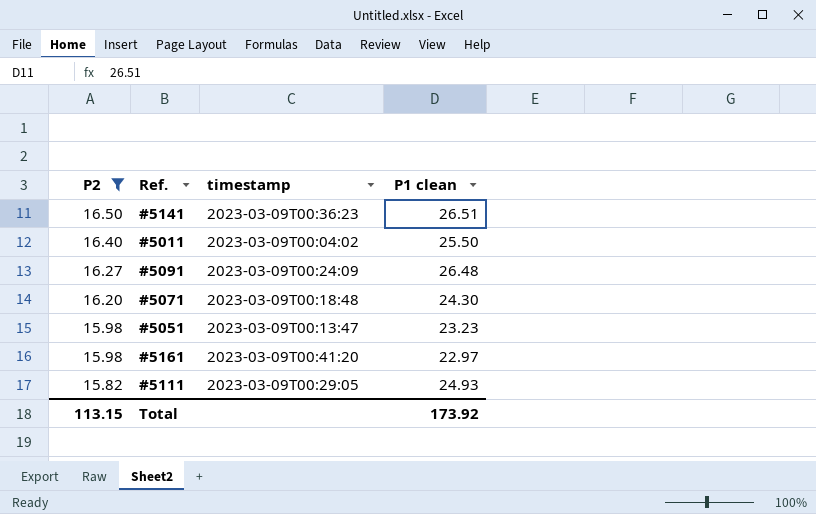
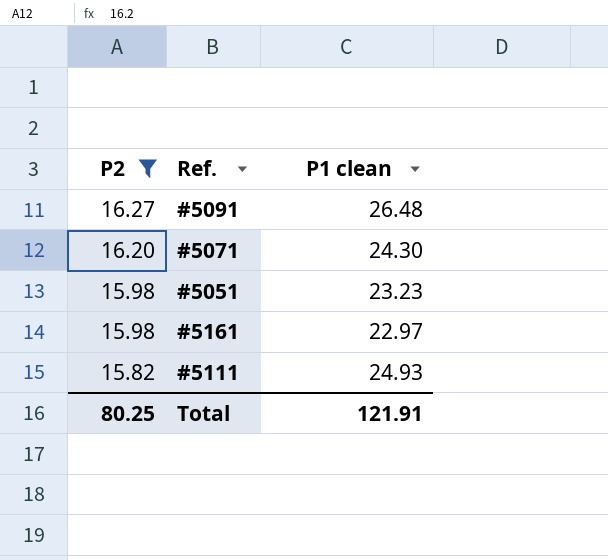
column timestamp | position: 3 -> none
row #5141: 16.50 | 2023-03-09T00:36:23 | 26.51 -> none
row #5011: 16.40 | 2023-03-09T00:04:02 | 25.50 -> none
Total | P2: 113.15 -> 80.25
Total | P1 clean: 173.92 -> 121.91

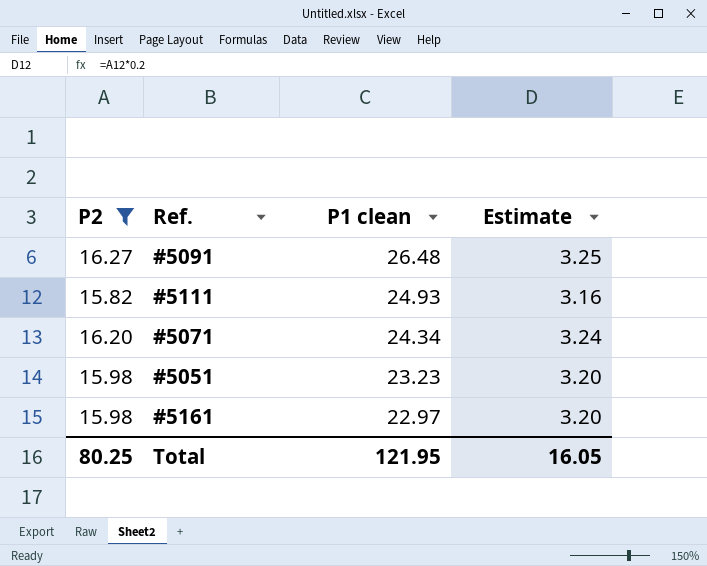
row order: P2 descending -> P1 clean descending
column Estimate | formula: none -> [P2] * 0.2
#5071 | P1 clean: 24.30 -> 24.34
Total | P1 clean: 121.91 -> 121.95

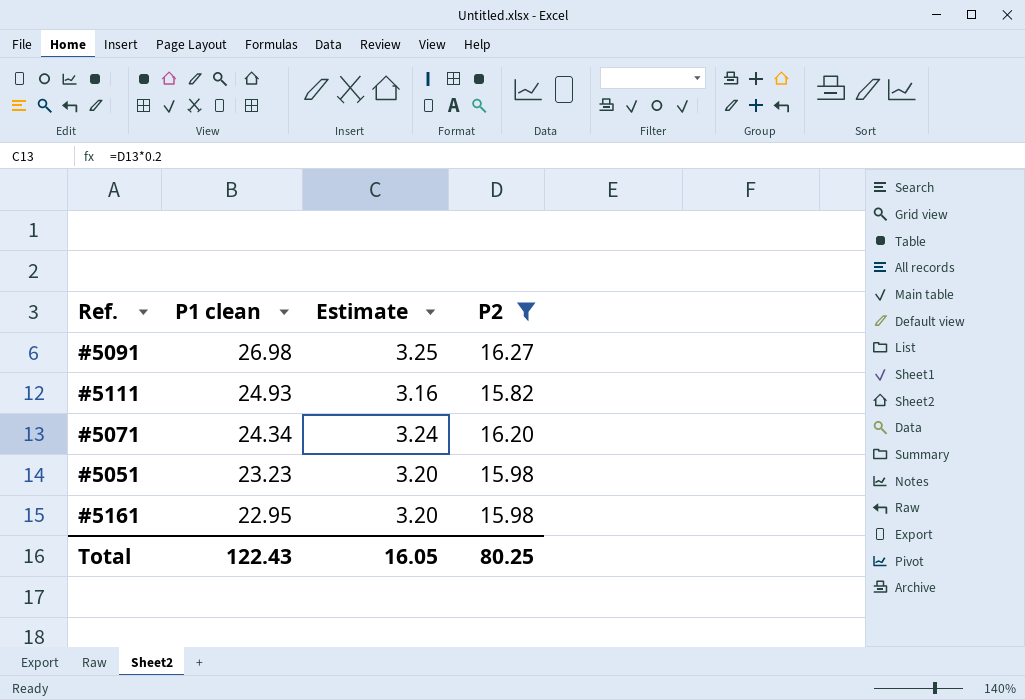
column P2 | position: 1 -> 4
#5091 | P1 clean: 26.48 -> 26.98
#5161 | P1 clean: 22.97 -> 22.95
Total | P1 clean: 121.95 -> 122.43

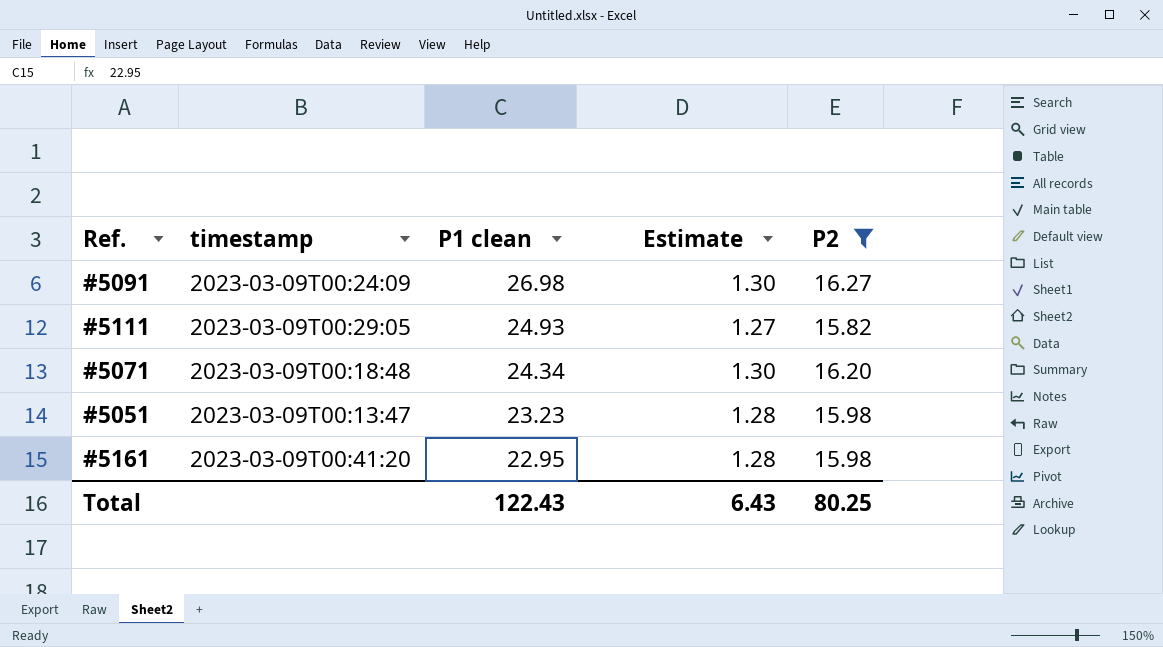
column timestamp | position: none -> 2
column Estimate | formula: [P2] * 0.2 -> [P2] * 0.08
Total | Estimate: 16.05 -> 6.43

